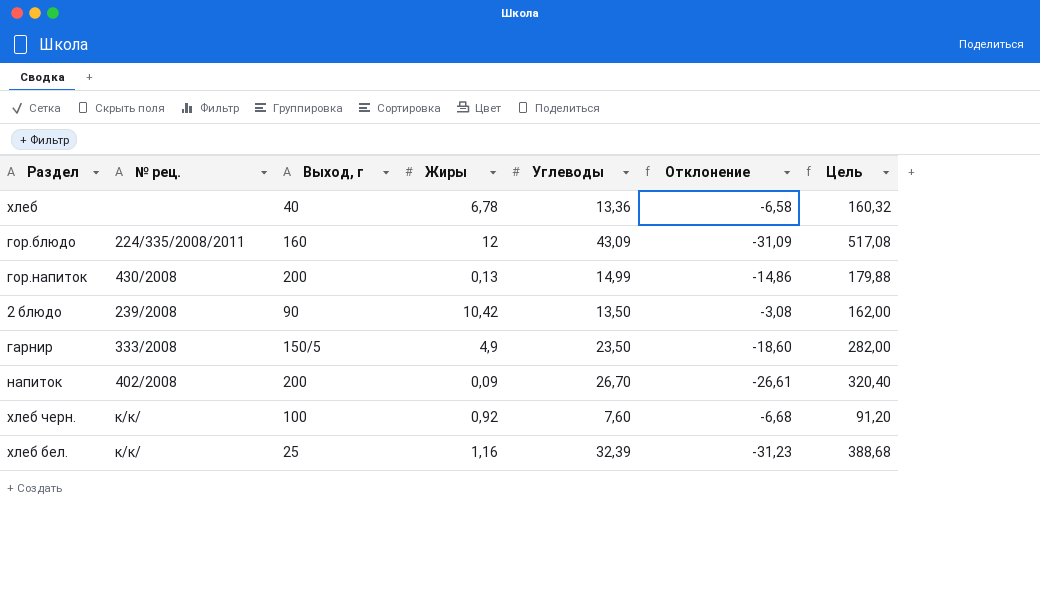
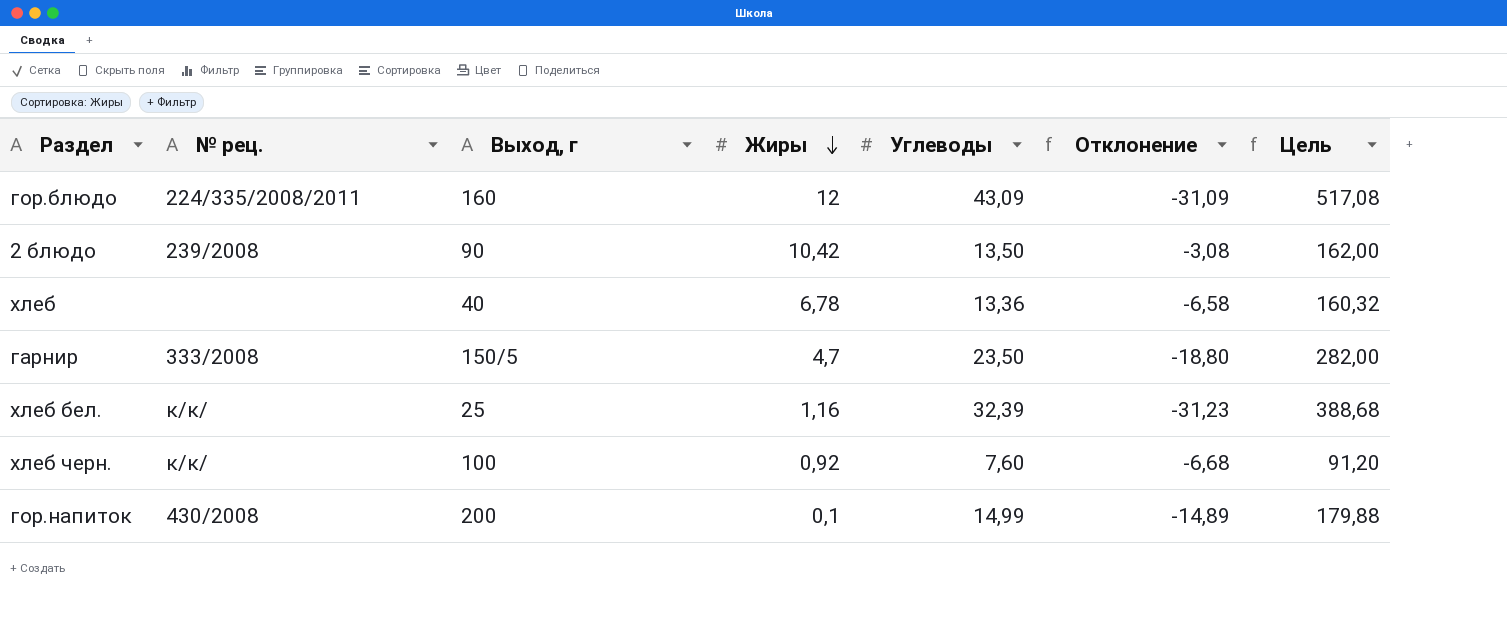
row order: none -> Жиры descending
row напиток: 402/2008 | 200 | 0,09 | 26,70 | -26,61 | 320,40 -> none
гарнир | Жиры: 4,9 -> 4,7
гарнир | Отклонение: -18,60 -> -18,80
гор.напиток | Жиры: 0,13 -> 0,1
гор.напиток | Отклонение: -14,86 -> -14,89

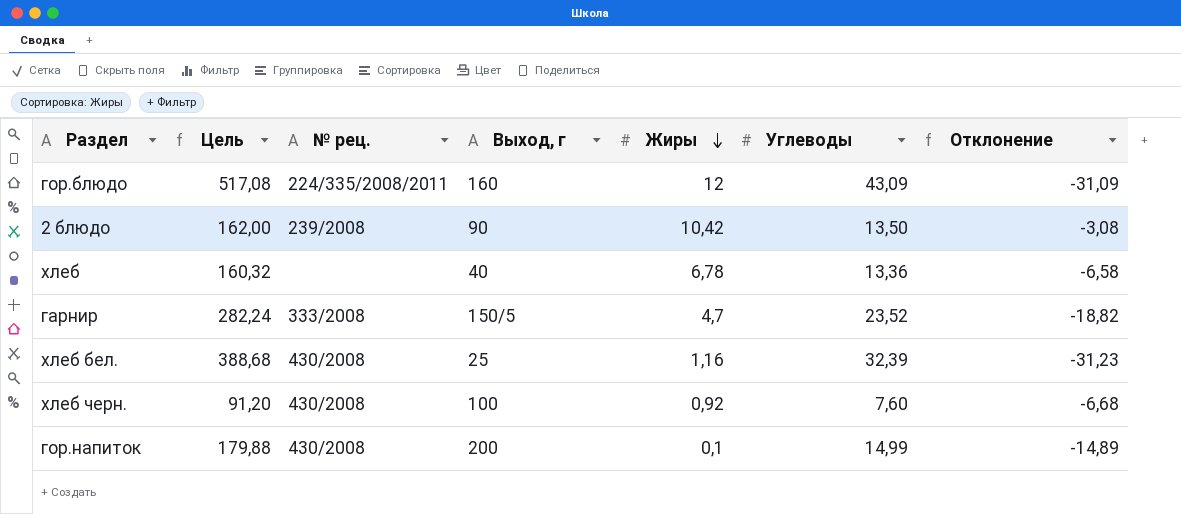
column Цель | position: 7 -> 2
гарнир | Цель: 282,00 -> 282,24
гарнир | Углеводы: 23,50 -> 23,52
гарнир | Отклонение: -18,80 -> -18,82
хлеб бел. | № рец.: к/к/ -> 430/2008
хлеб черн. | № рец.: к/к/ -> 430/2008

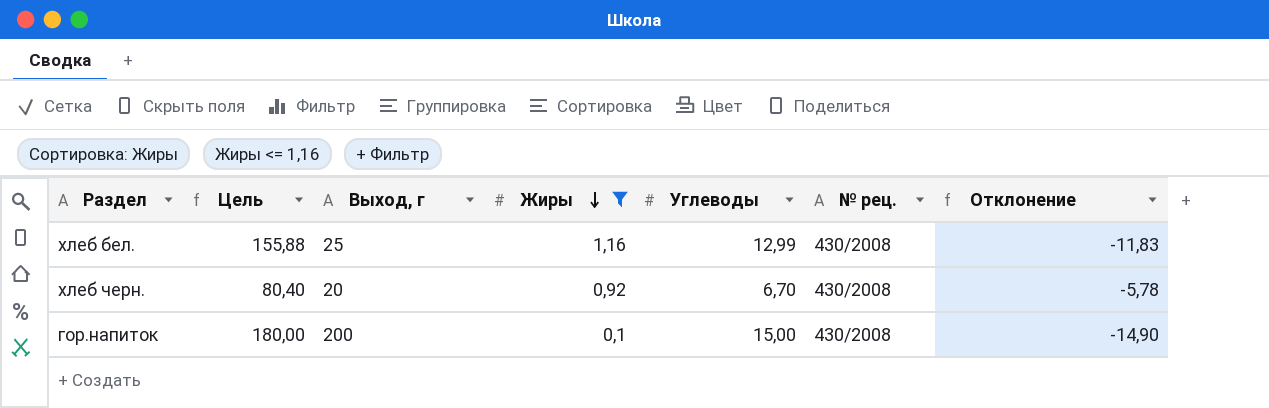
filter: none -> Жиры <= 1,16
column № рец. | position: 3 -> 6
хлеб бел. | Цель: 388,68 -> 155,88
хлеб бел. | Углеводы: 32,39 -> 12,99
хлеб бел. | Отклонение: -31,23 -> -11,83
хлеб черн. | Цель: 91,20 -> 80,40
хлеб черн. | Выход, г: 100 -> 20
хлеб черн. | Углеводы: 7,60 -> 6,70
хлеб черн. | Отклонение: -6,68 -> -5,78
гор.напиток | Цель: 179,88 -> 180,00
гор.напиток | Углеводы: 14,99 -> 15,00
гор.напиток | Отклонение: -14,89 -> -14,90

